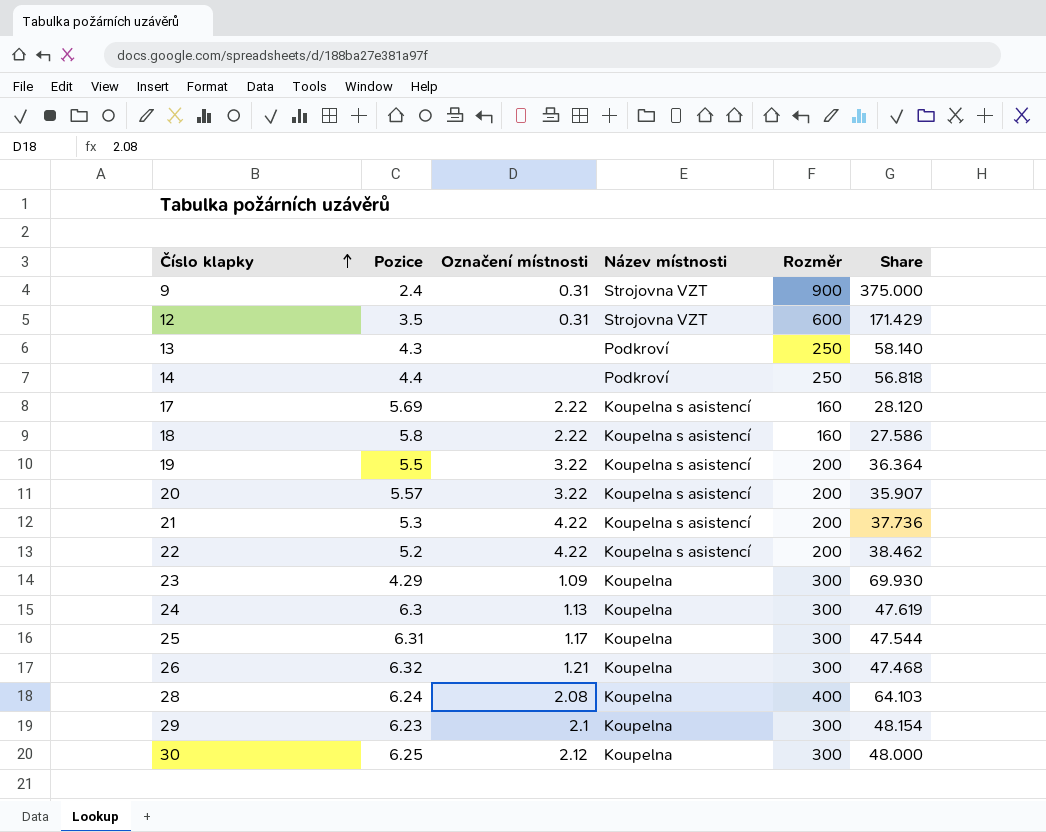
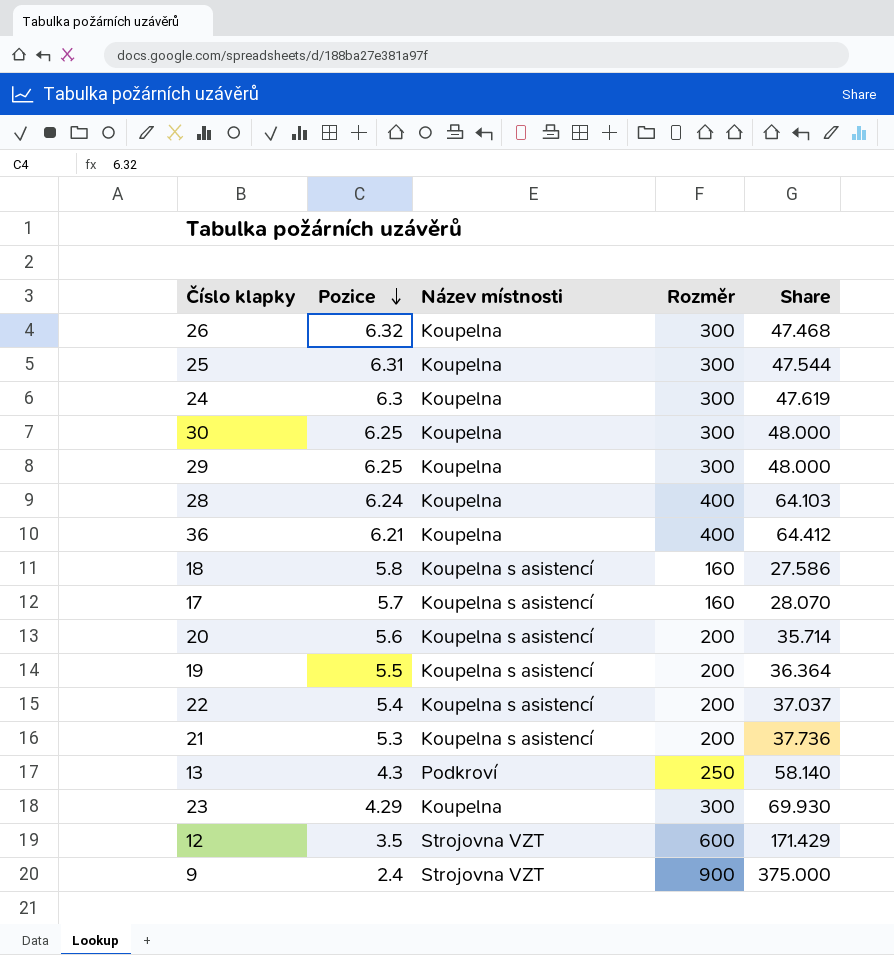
row order: Číslo klapky ascending -> Pozice descending
column Označení místnosti | position: 3 -> none
row 14: 4.4 | none | Podkroví | 250 | 56.818 -> none
29 | Pozice: 6.23 -> 6.25
29 | Share: 48.154 -> 48.000
row 36: none -> 6.21 | Koupelna | 400 | 64.412
17 | Pozice: 5.69 -> 5.7
17 | Share: 28.120 -> 28.070
20 | Pozice: 5.57 -> 5.6
20 | Share: 35.907 -> 35.714
22 | Pozice: 5.2 -> 5.4
22 | Share: 38.462 -> 37.037

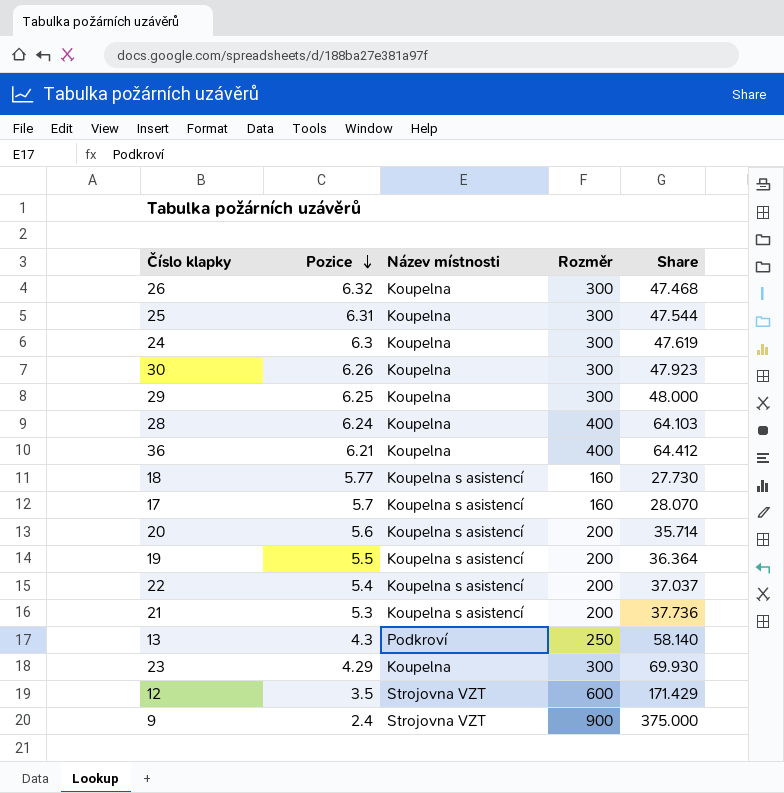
30 | Pozice: 6.25 -> 6.26
30 | Share: 48.000 -> 47.923
18 | Pozice: 5.8 -> 5.77
18 | Share: 27.586 -> 27.730

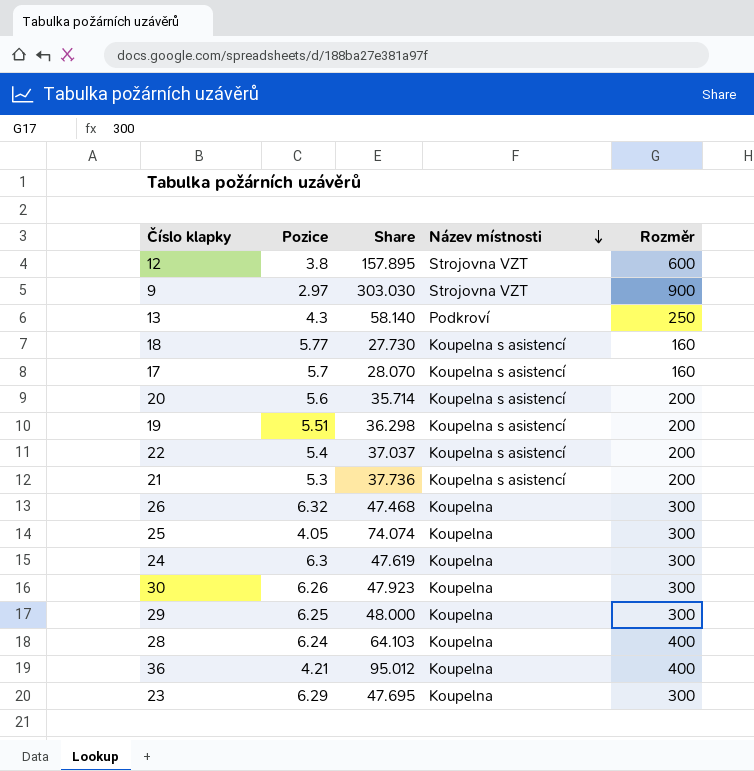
row order: Pozice descending -> Název místnosti descending
column Share | position: 5 -> 3
12 | Pozice: 3.5 -> 3.8
12 | Share: 171.429 -> 157.895
9 | Pozice: 2.4 -> 2.97
9 | Share: 375.000 -> 303.030
19 | Pozice: 5.5 -> 5.51
19 | Share: 36.364 -> 36.298
25 | Pozice: 6.31 -> 4.05
25 | Share: 47.544 -> 74.074
36 | Pozice: 6.21 -> 4.21
36 | Share: 64.412 -> 95.012
23 | Pozice: 4.29 -> 6.29
23 | Share: 69.930 -> 47.695

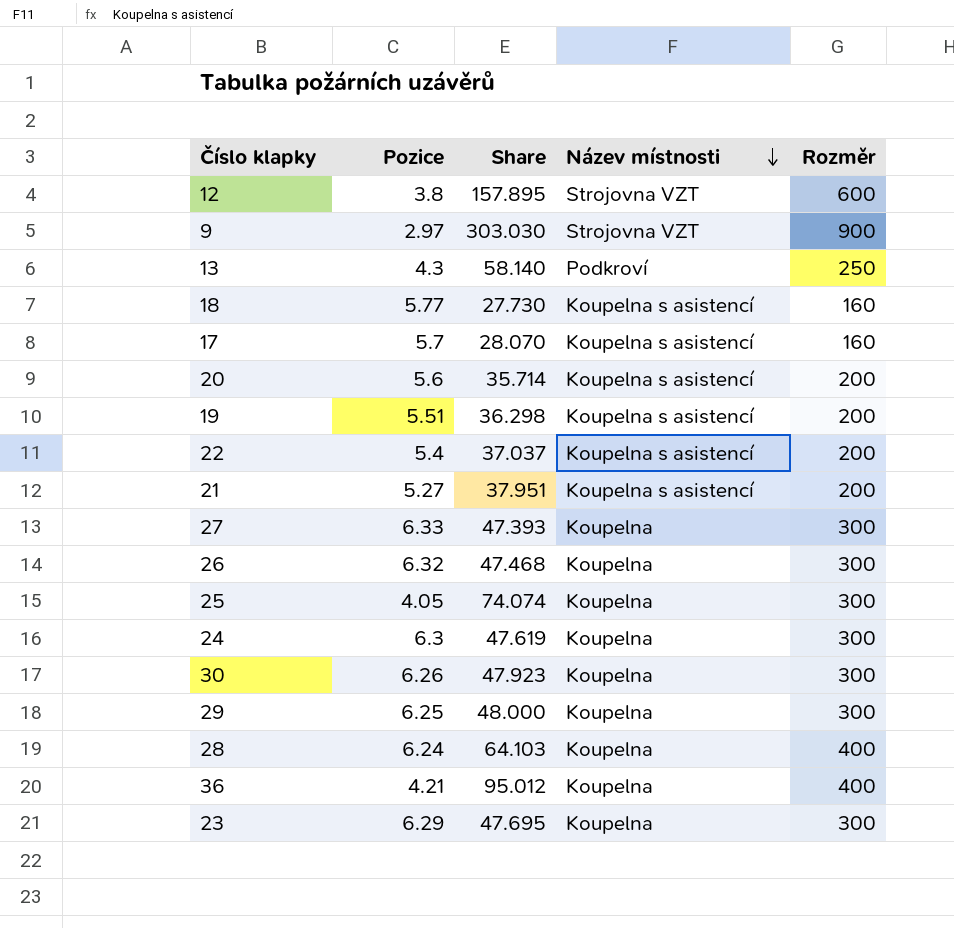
21 | Pozice: 5.3 -> 5.27
21 | Share: 37.736 -> 37.951
row 27: none -> 6.33 | 47.393 | Koupelna | 300

